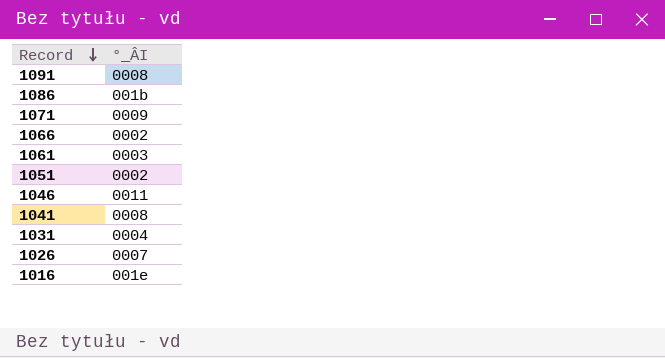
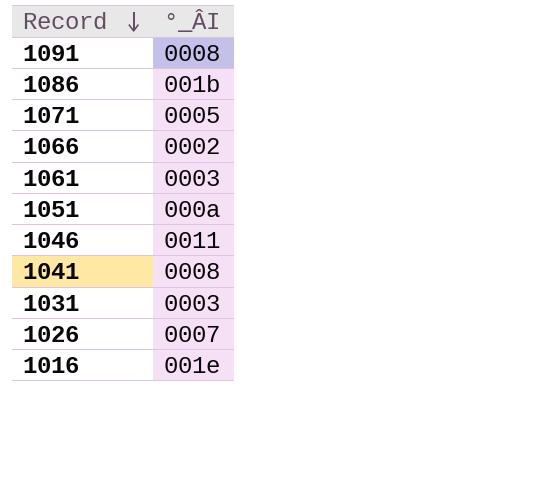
1071 | °_ÂI: 0009 -> 0005
1051 | °_ÂI: 0002 -> 000a
1031 | °_ÂI: 0004 -> 0003

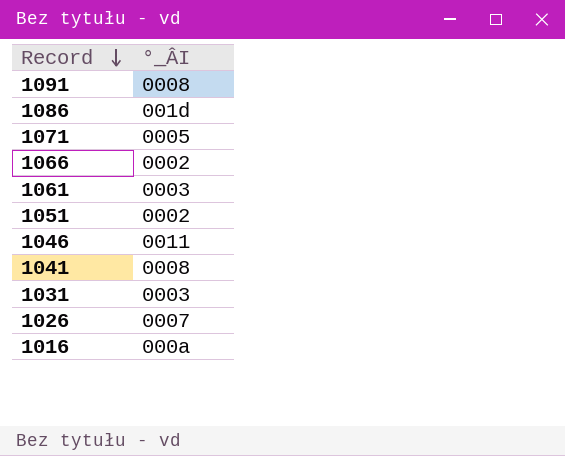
1086 | °_ÂI: 001b -> 001d
1051 | °_ÂI: 000a -> 0002
1016 | °_ÂI: 001e -> 000a

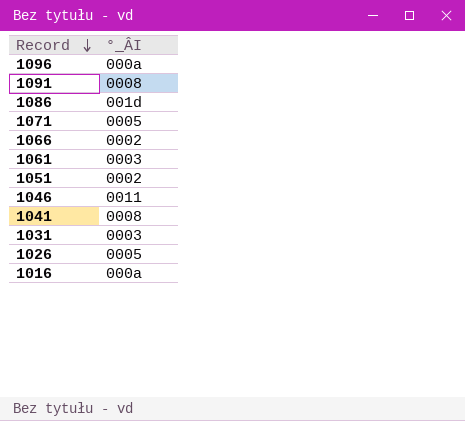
row 1096: none -> 000a
1026 | °_ÂI: 0007 -> 0005

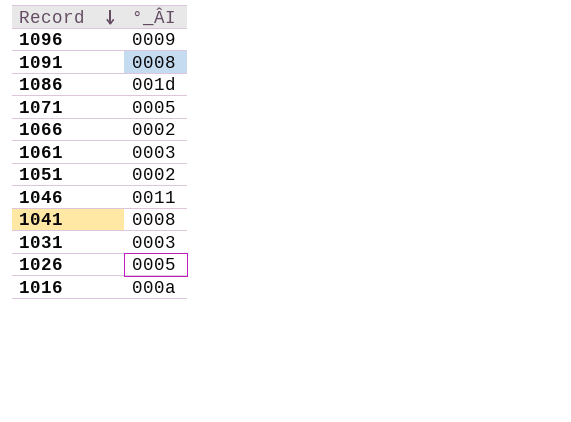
1096 | °_ÂI: 000a -> 0009

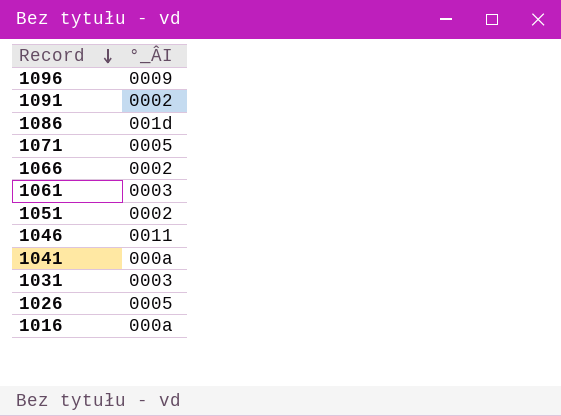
1091 | °_ÂI: 0008 -> 0002
1041 | °_ÂI: 0008 -> 000a

